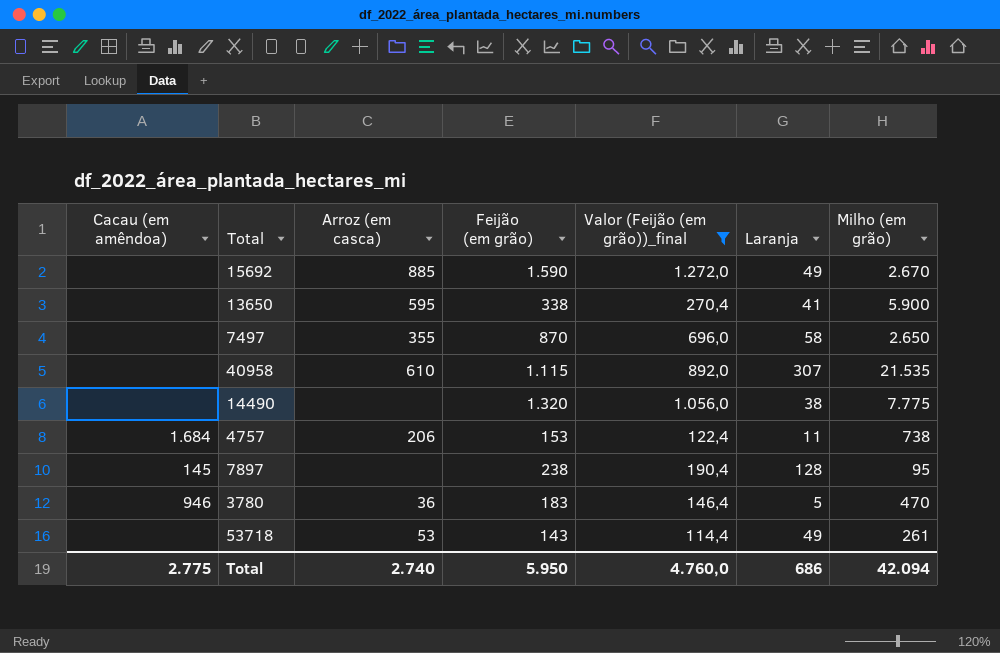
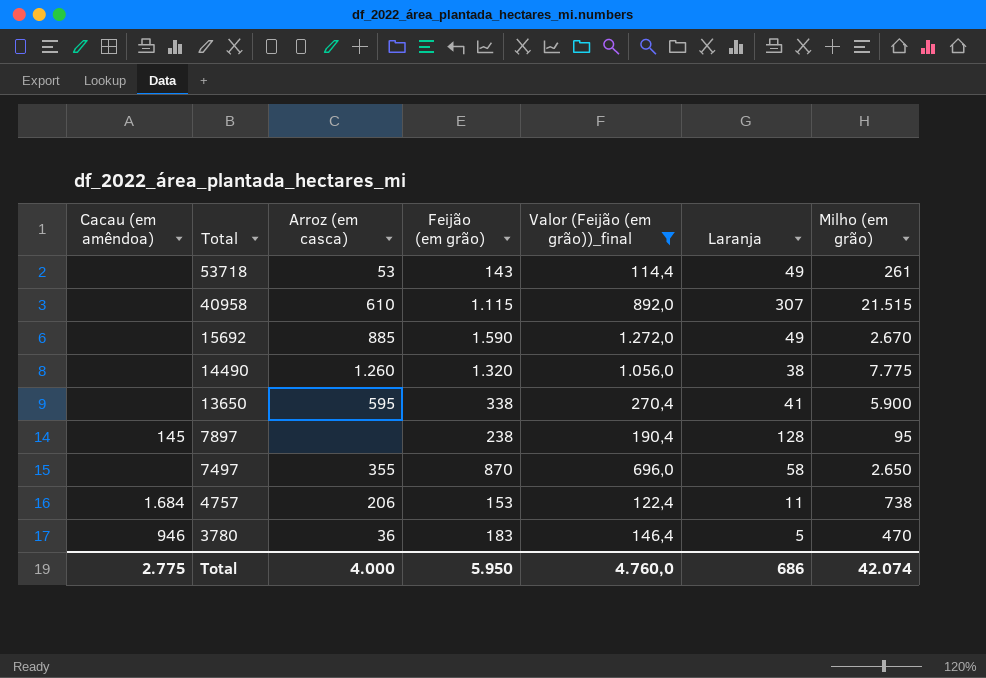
row order: none -> Total descending
40958 | Milho (em grão): 21.535 -> 21.515
14490 | Arroz (em casca): none -> 1.260
Total | Arroz (em casca): 2.740 -> 4.000
Total | Milho (em grão): 42.094 -> 42.074

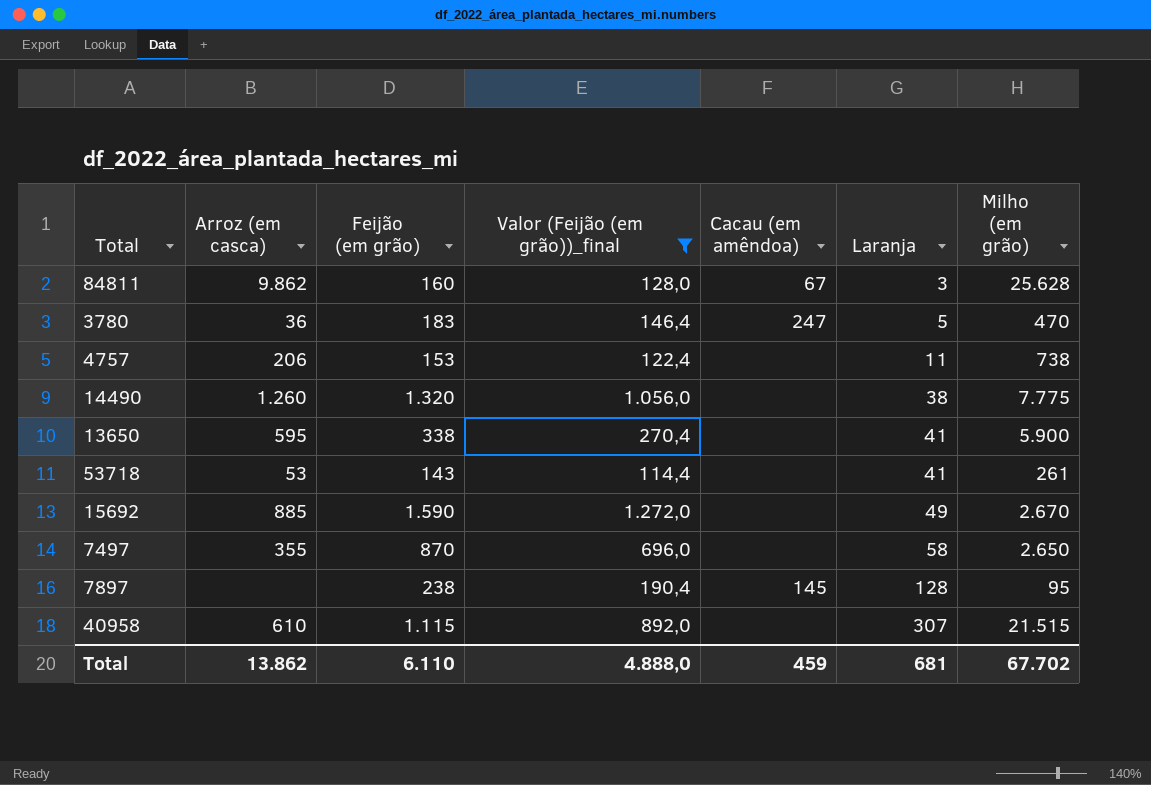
row order: Total descending -> Laranja ascending
column Cacau (em amêndoa) | position: 1 -> 5
row 84811: none -> 9.862 | 160 | 128,0 | 67 | 3 | 25.628
3780 | Cacau (em amêndoa): 946 -> 247
4757 | Cacau (em amêndoa): 1.684 -> none
53718 | Laranja: 49 -> 41
Total | Arroz (em casca): 4.000 -> 13.862
Total | Feijão (em grão): 5.950 -> 6.110
Total | Valor (Feijão (em grão))_final: 4.760,0 -> 4.888,0
Total | Cacau (em amêndoa): 2.775 -> 459
Total | Laranja: 686 -> 681
Total | Milho (em grão): 42.074 -> 67.702

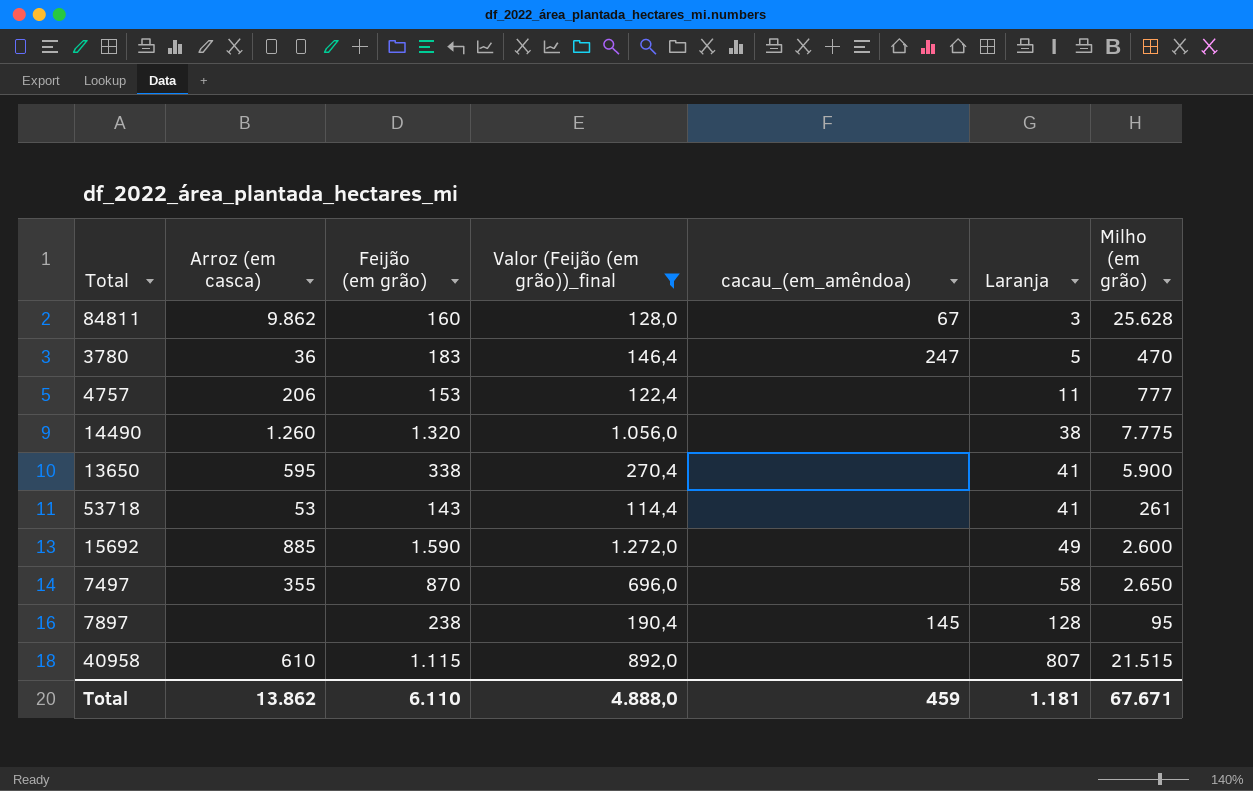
column name: Cacau (em amêndoa) -> cacau_(em_amêndoa)
4757 | Milho (em grão): 738 -> 777
15692 | Milho (em grão): 2.670 -> 2.600
40958 | Laranja: 307 -> 807
Total | Laranja: 681 -> 1.181
Total | Milho (em grão): 67.702 -> 67.671

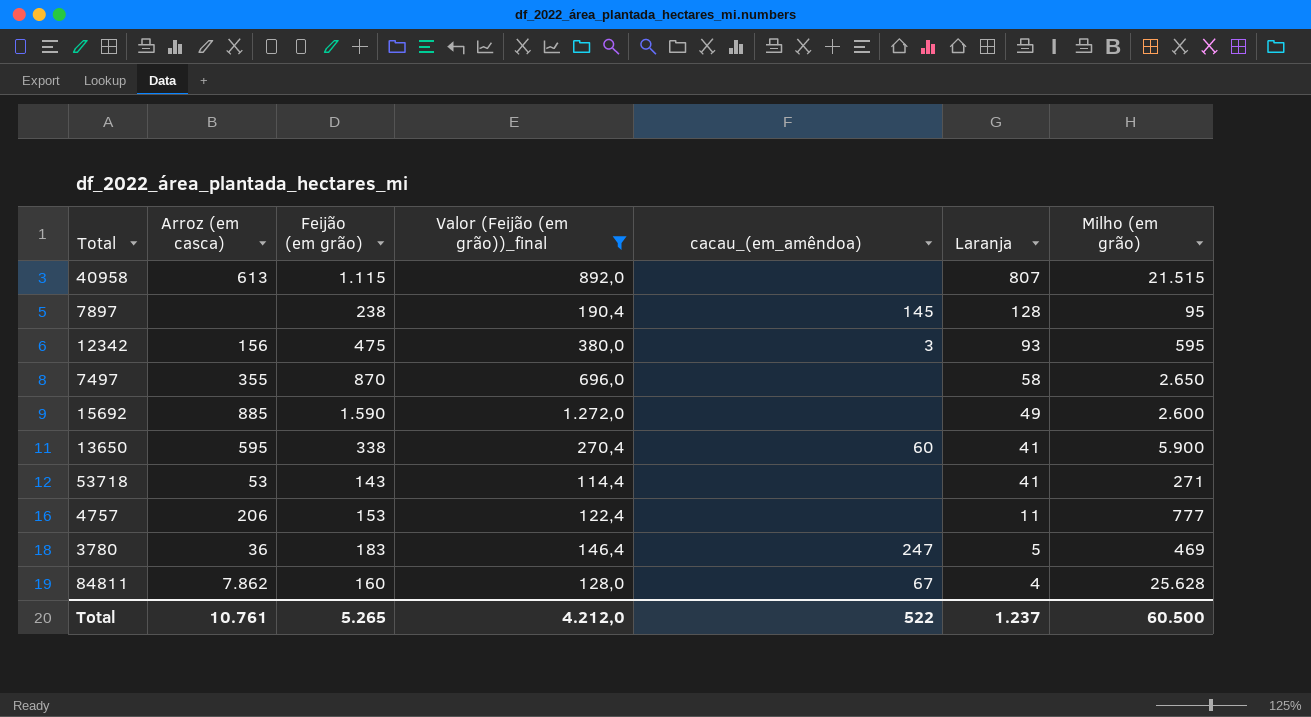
row order: Laranja ascending -> Laranja descending
row 14490: 1.260 | 1.320 | 1.056,0 | none | 38 | 7.775 -> none
40958 | Arroz (em casca): 610 -> 613
row 12342: none -> 156 | 475 | 380,0 | 3 | 93 | 595
13650 | cacau_(em_amêndoa): none -> 60
53718 | Milho (em grão): 261 -> 271
3780 | Milho (em grão): 470 -> 469
84811 | Arroz (em casca): 9.862 -> 7.862
84811 | Laranja: 3 -> 4
Total | Arroz (em casca): 13.862 -> 10.761
Total | Feijão (em grão): 6.110 -> 5.265
Total | Valor (Feijão (em grão))_final: 4.888,0 -> 4.212,0
Total | cacau_(em_amêndoa): 459 -> 522
Total | Laranja: 1.181 -> 1.237
Total | Milho (em grão): 67.671 -> 60.500

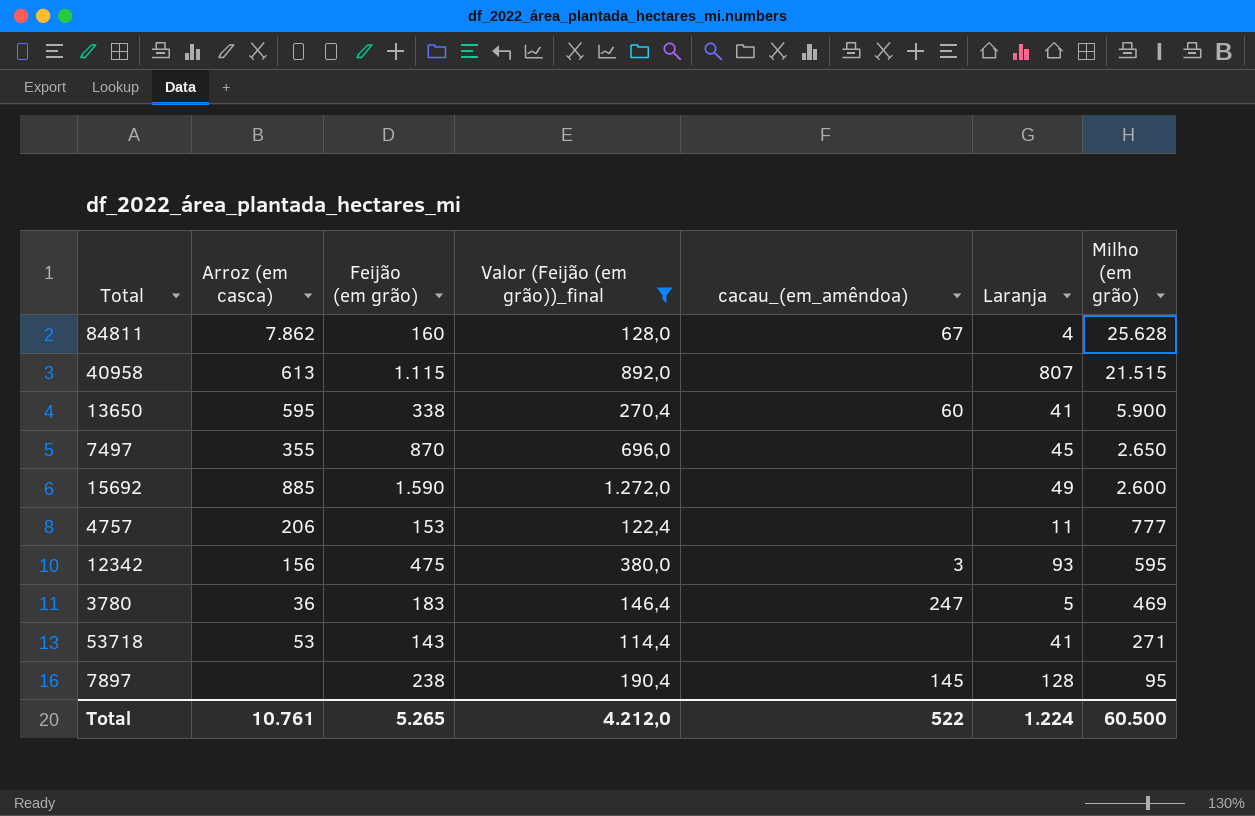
row order: Laranja descending -> Milho (em grão) descending
7497 | Laranja: 58 -> 45
Total | Laranja: 1.237 -> 1.224

